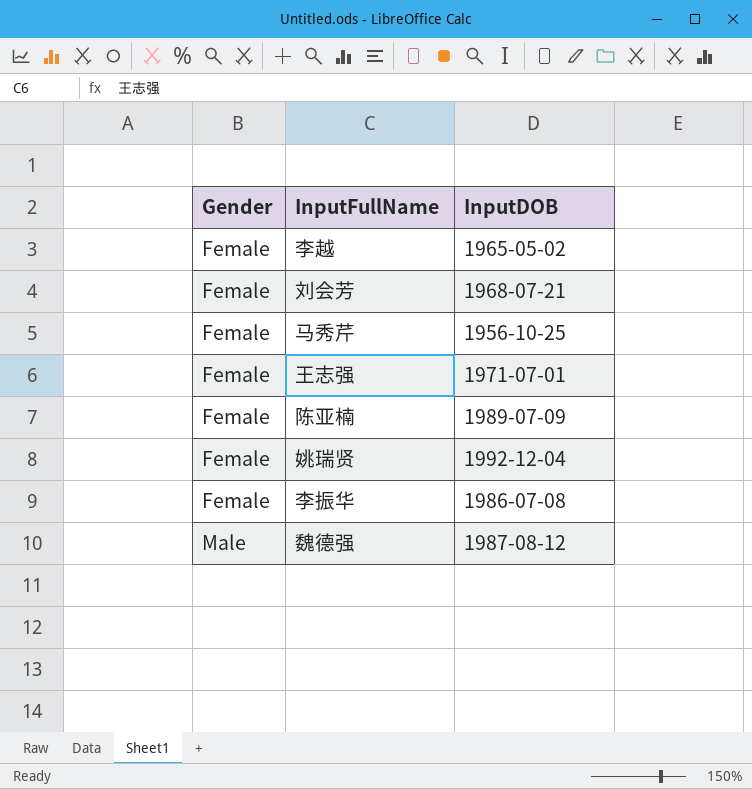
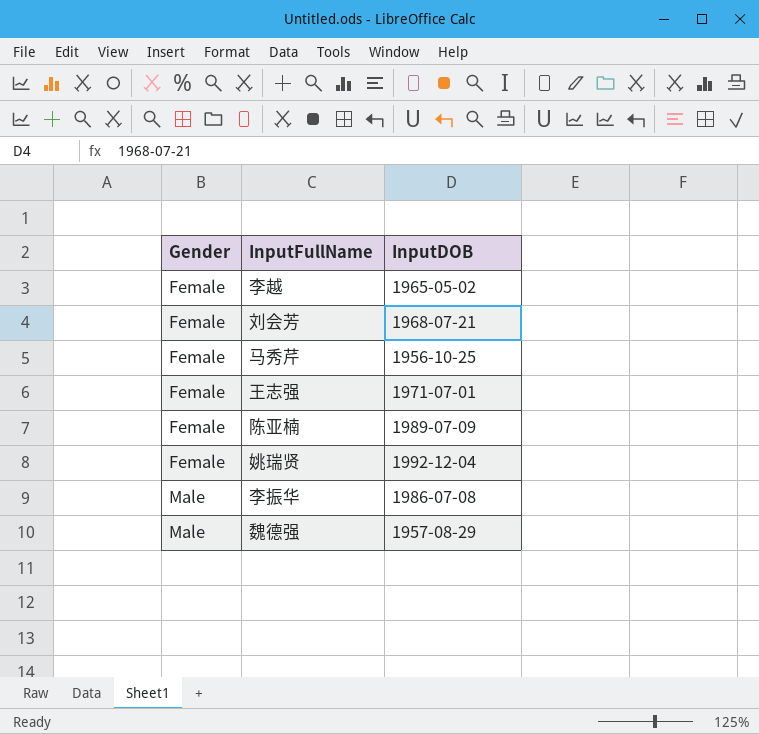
李振华 | Gender: Female -> Male
魏德强 | InputDOB: 1987-08-12 -> 1957-08-29

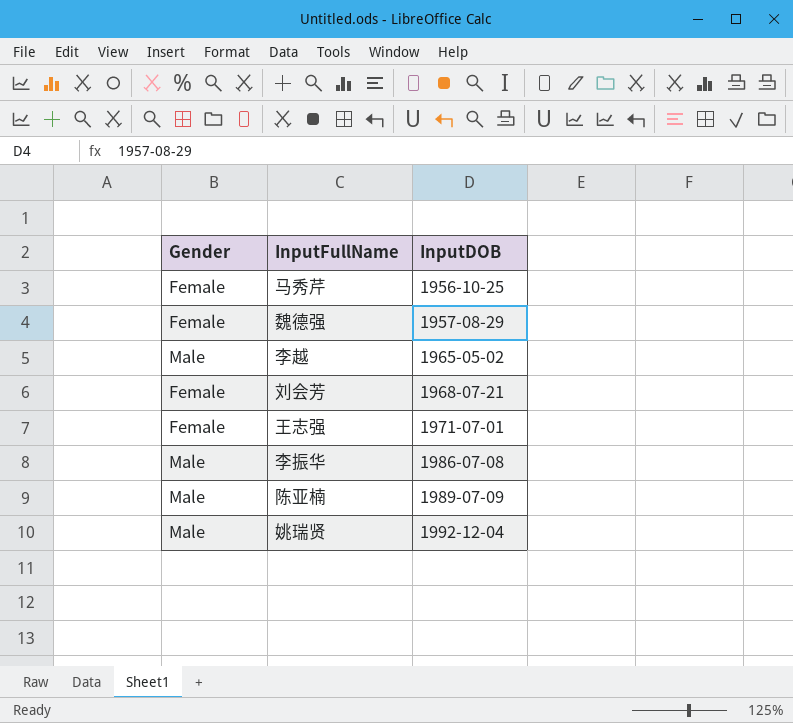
row order: Gender ascending -> InputDOB ascending
魏德强 | Gender: Male -> Female
李越 | Gender: Female -> Male
陈亚楠 | Gender: Female -> Male
姚瑞贤 | Gender: Female -> Male

